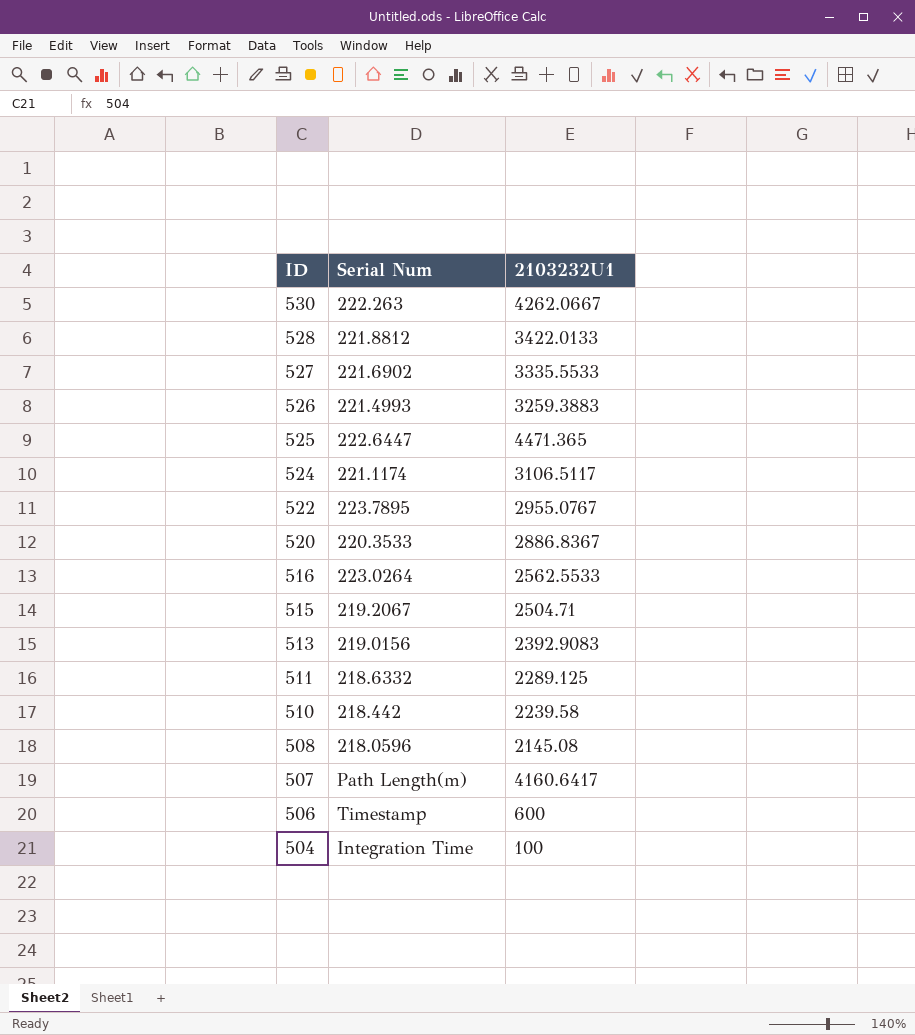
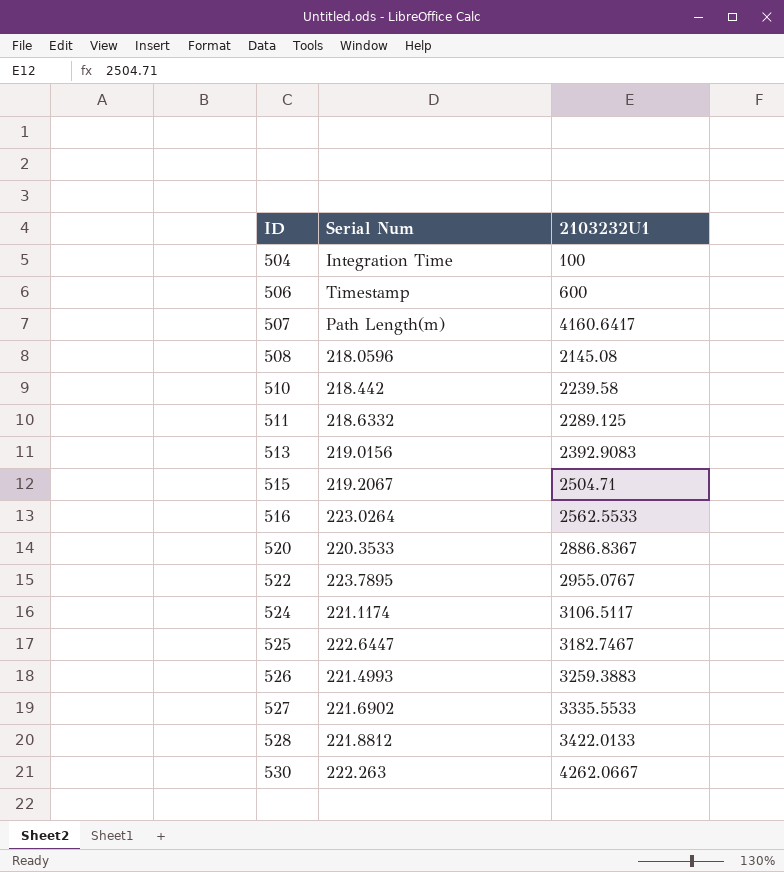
row order: ID descending -> ID ascending
525 | 2103232U1: 4471.365 -> 3182.7467

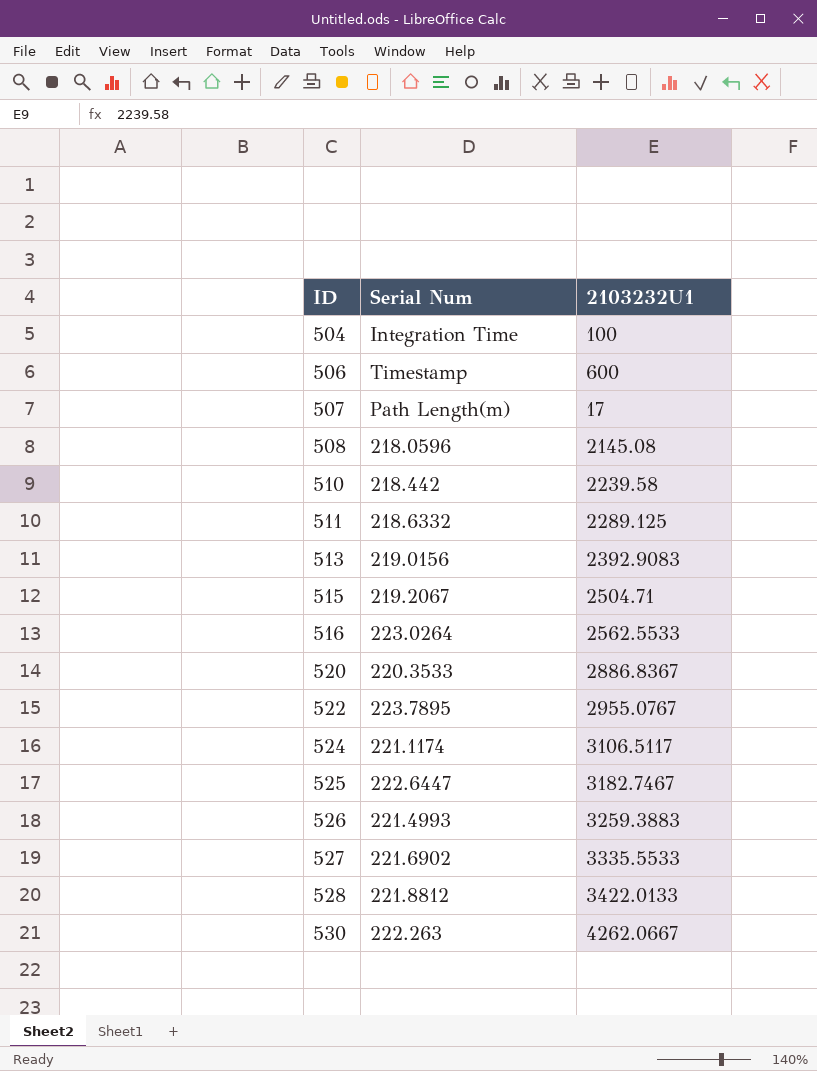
507 | 2103232U1: 4160.6417 -> 17

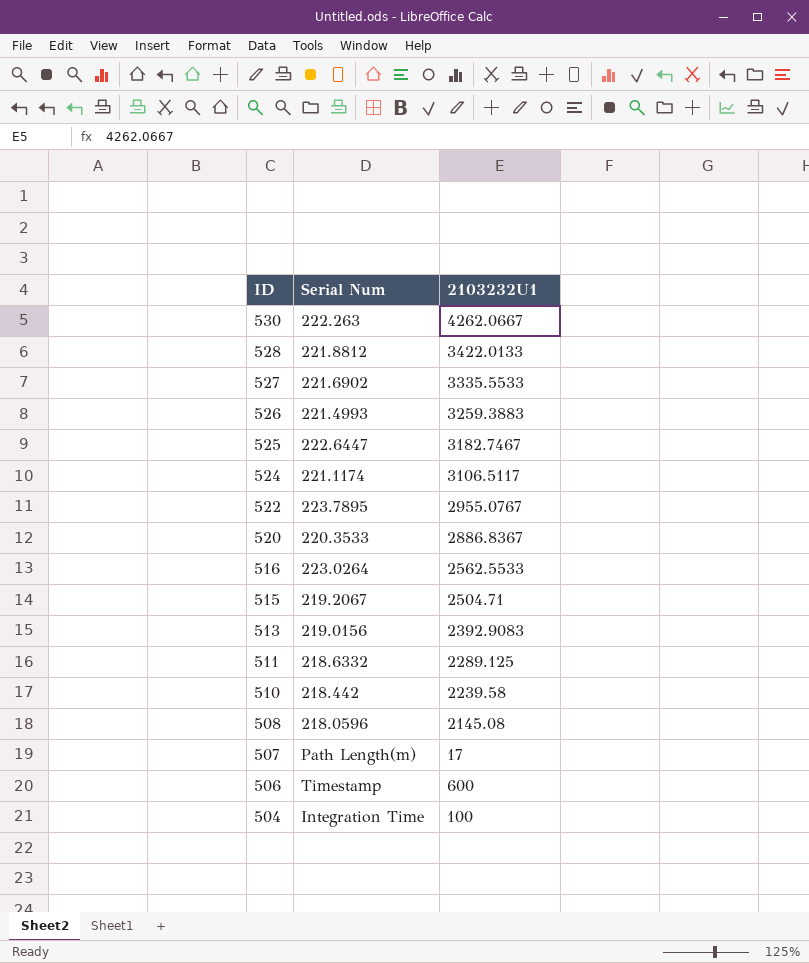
row order: ID ascending -> ID descending

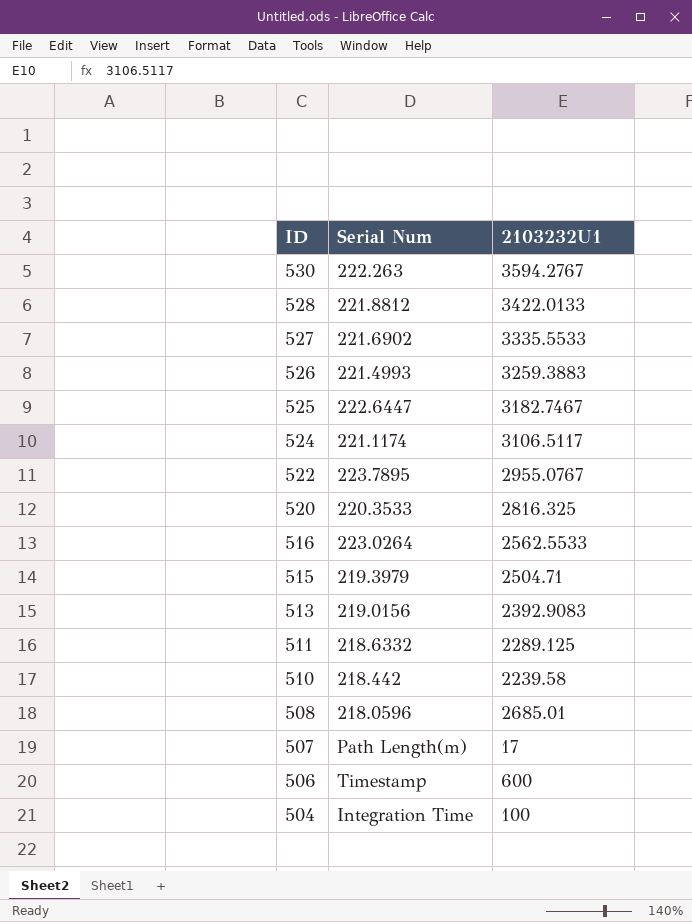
530 | 2103232U1: 4262.0667 -> 3594.2767
520 | 2103232U1: 2886.8367 -> 2816.325
515 | Serial Num: 219.2067 -> 219.3979
508 | 2103232U1: 2145.08 -> 2685.01

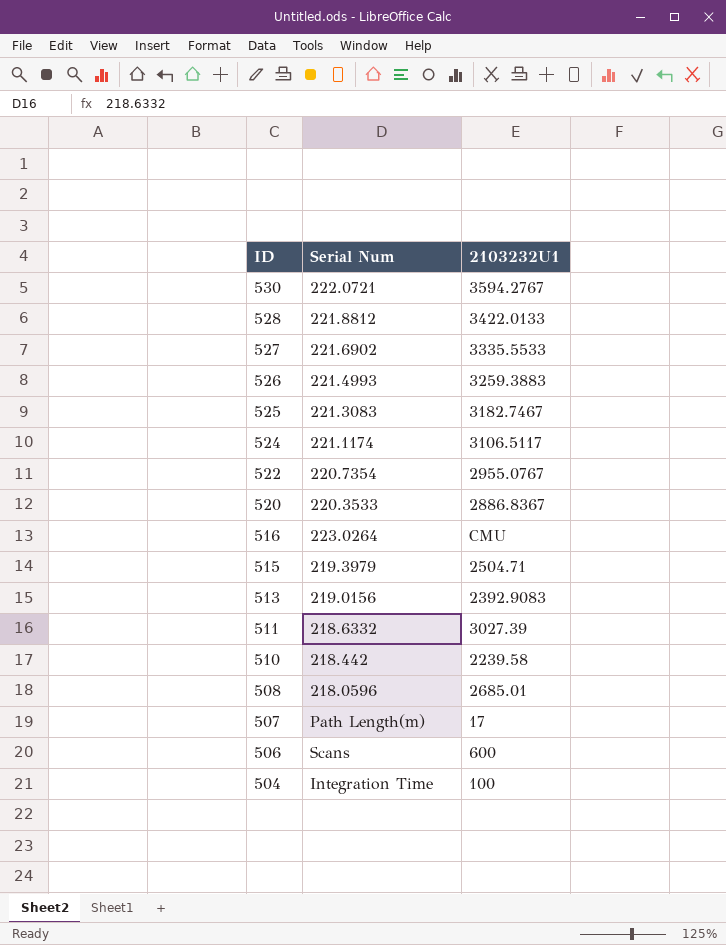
530 | Serial Num: 222.263 -> 222.0721
525 | Serial Num: 222.6447 -> 221.3083
522 | Serial Num: 223.7895 -> 220.7354
520 | 2103232U1: 2816.325 -> 2886.8367
516 | 2103232U1: 2562.5533 -> CMU
511 | 2103232U1: 2289.125 -> 3027.39
506 | Serial Num: Timestamp -> Scans

